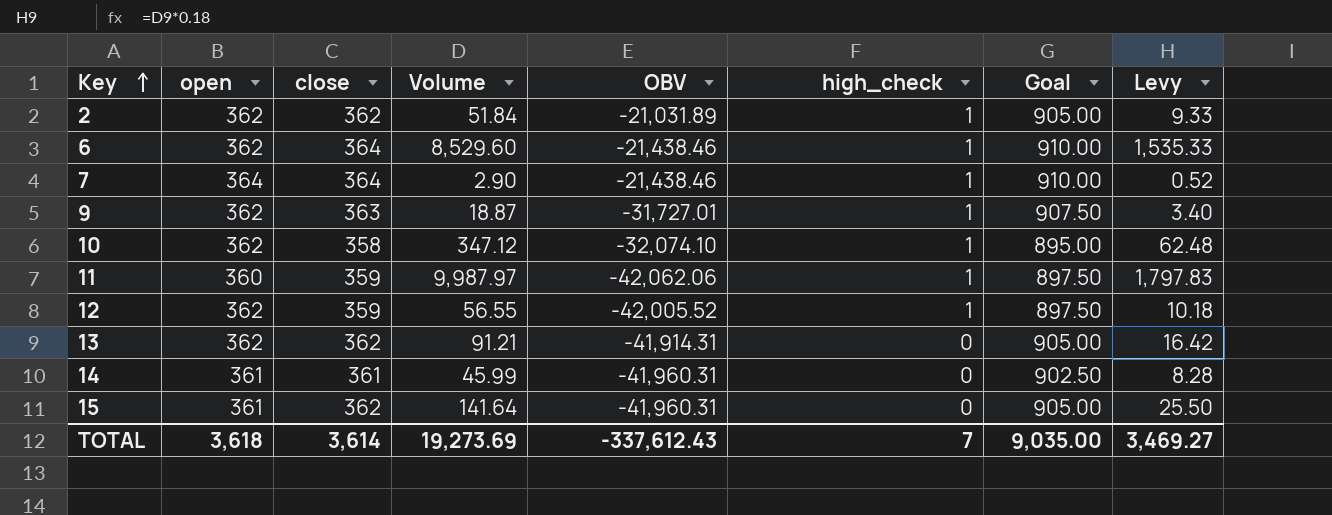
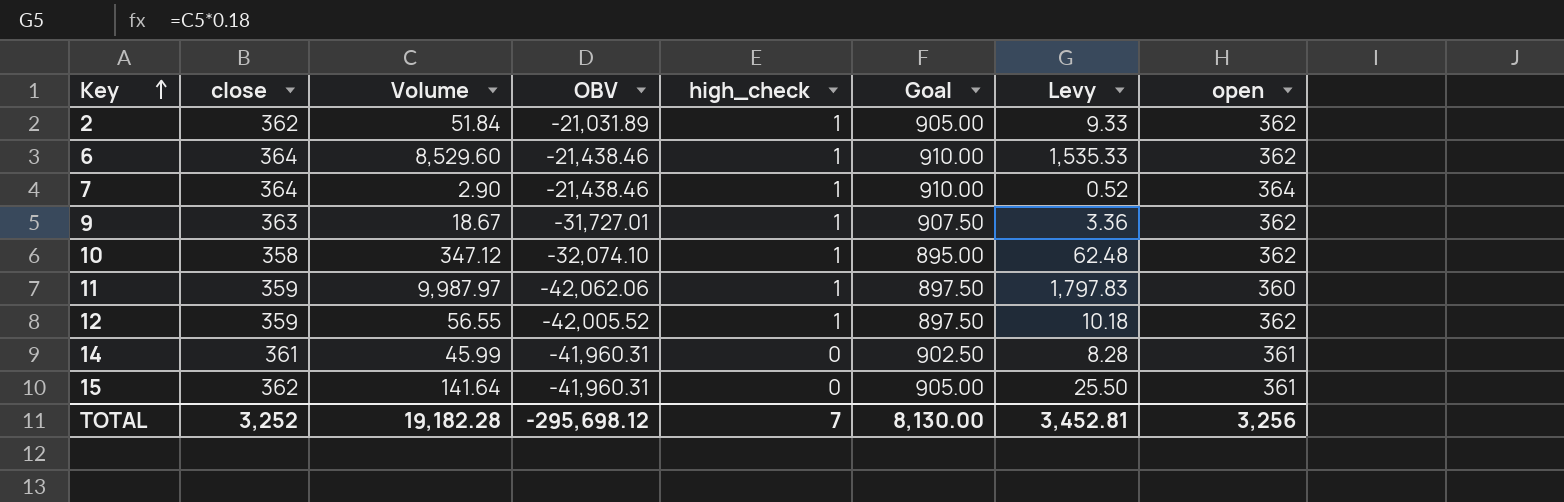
column open | position: 2 -> 8
row 13: 362 | 362 | 91.21 | -41,914.31 | 0 | 905.00 | 16.42 -> none
9 | Volume: 18.87 -> 18.67
9 | Levy: 3.40 -> 3.36
TOTAL | close: 3,614 -> 3,252
TOTAL | Volume: 19,273.69 -> 19,182.28
TOTAL | OBV: -337,612.43 -> -295,698.12
TOTAL | Goal: 9,035.00 -> 8,130.00
TOTAL | Levy: 3,469.27 -> 3,452.81
TOTAL | open: 3,618 -> 3,256

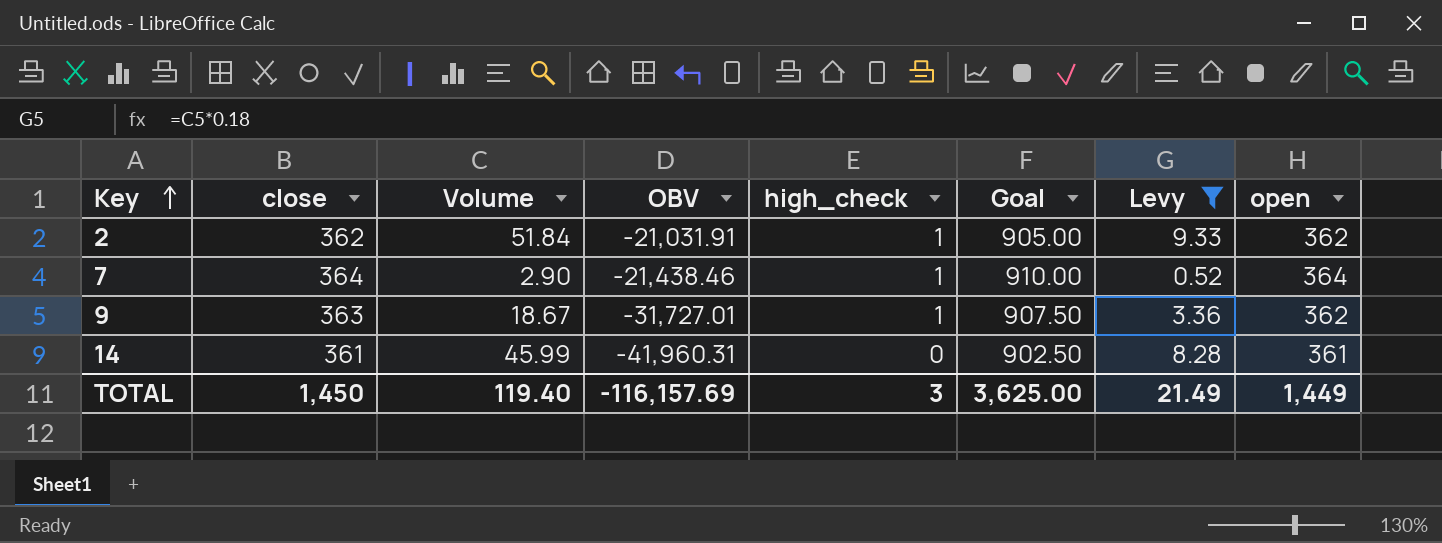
filter: none -> Levy <= 9.33
2 | OBV: -21,031.89 -> -21,031.91
TOTAL | close: 3,252 -> 1,450
TOTAL | Volume: 19,182.28 -> 119.40
TOTAL | OBV: -295,698.12 -> -116,157.69
TOTAL | high_check: 7 -> 3
TOTAL | Goal: 8,130.00 -> 3,625.00
TOTAL | Levy: 3,452.81 -> 21.49
TOTAL | open: 3,256 -> 1,449

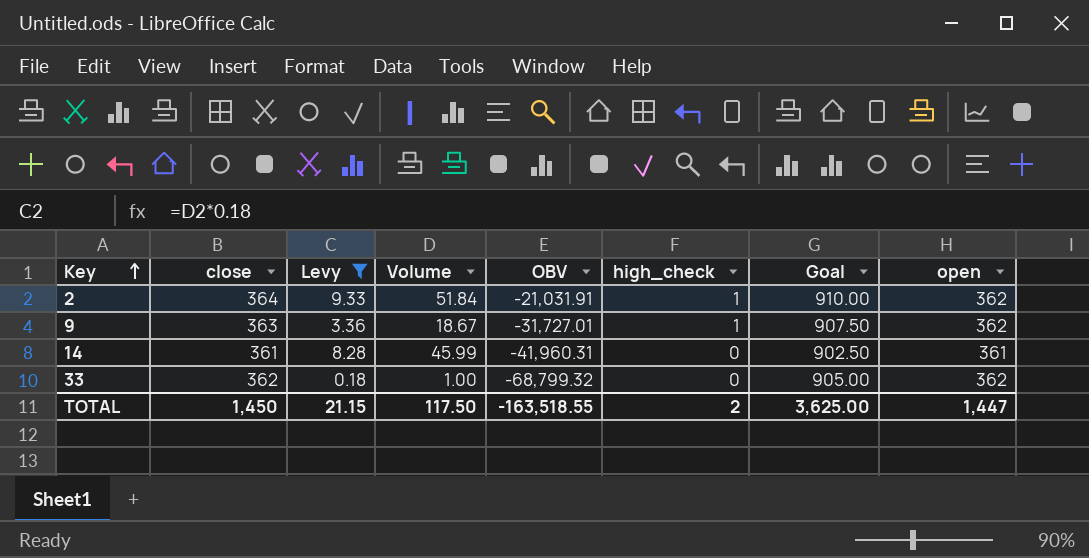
column Levy | position: 7 -> 3
row 7: 364 | 2.90 | -21,438.46 | 1 | 910.00 | 0.52 | 364 -> none
2 | close: 362 -> 364
2 | Goal: 905.00 -> 910.00
row 33: none -> 362 | 0.18 | 1.00 | -68,799.32 | 0 | 905.00 | 362
TOTAL | Levy: 21.49 -> 21.15
TOTAL | Volume: 119.40 -> 117.50
TOTAL | OBV: -116,157.69 -> -163,518.55
TOTAL | high_check: 3 -> 2
TOTAL | open: 1,449 -> 1,447

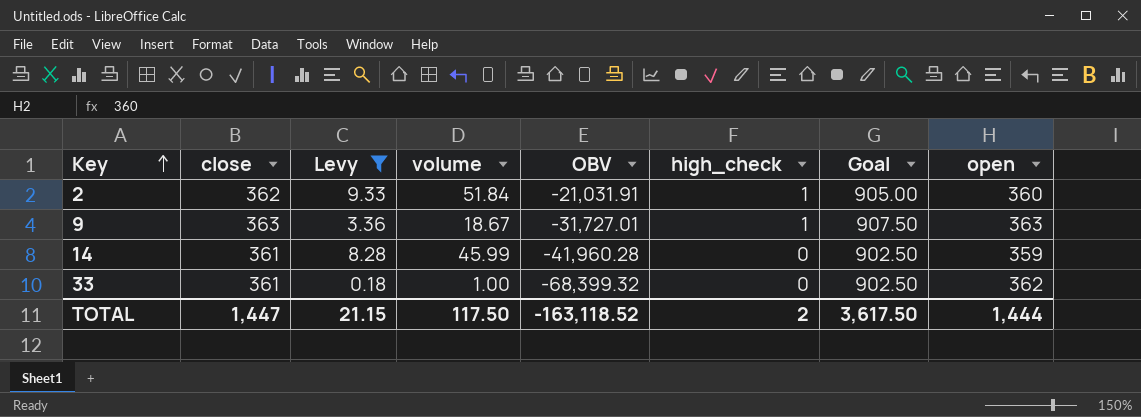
column name: Volume -> volume
2 | close: 364 -> 362
2 | Goal: 910.00 -> 905.00
2 | open: 362 -> 360
9 | open: 362 -> 363
14 | OBV: -41,960.31 -> -41,960.28
14 | open: 361 -> 359
33 | close: 362 -> 361
33 | OBV: -68,799.32 -> -68,399.32
33 | Goal: 905.00 -> 902.50
TOTAL | close: 1,450 -> 1,447
TOTAL | OBV: -163,518.55 -> -163,118.52
TOTAL | Goal: 3,625.00 -> 3,617.50
TOTAL | open: 1,447 -> 1,444

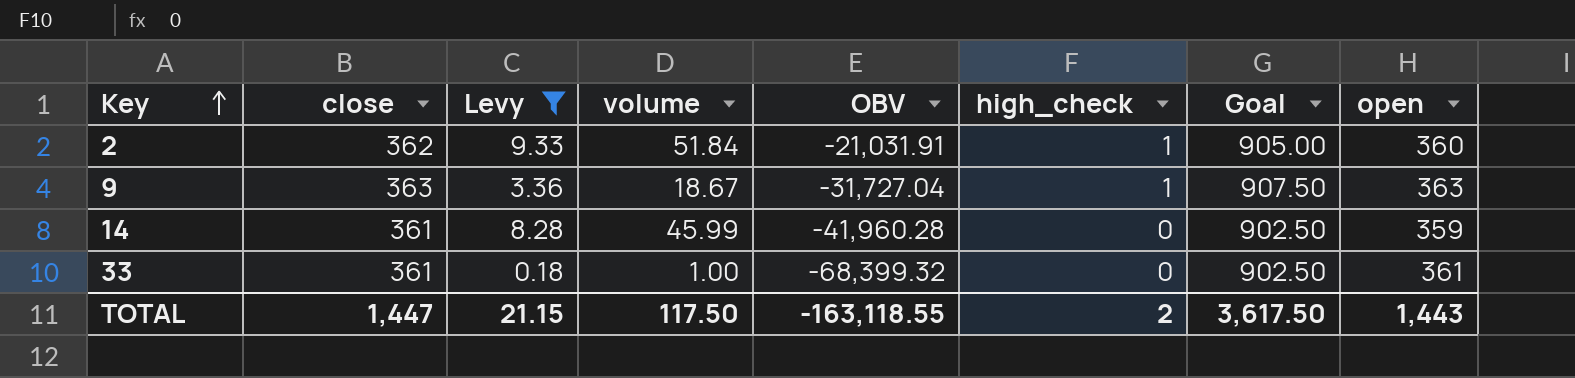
9 | OBV: -31,727.01 -> -31,727.04
33 | open: 362 -> 361
TOTAL | OBV: -163,118.52 -> -163,118.55
TOTAL | open: 1,444 -> 1,443

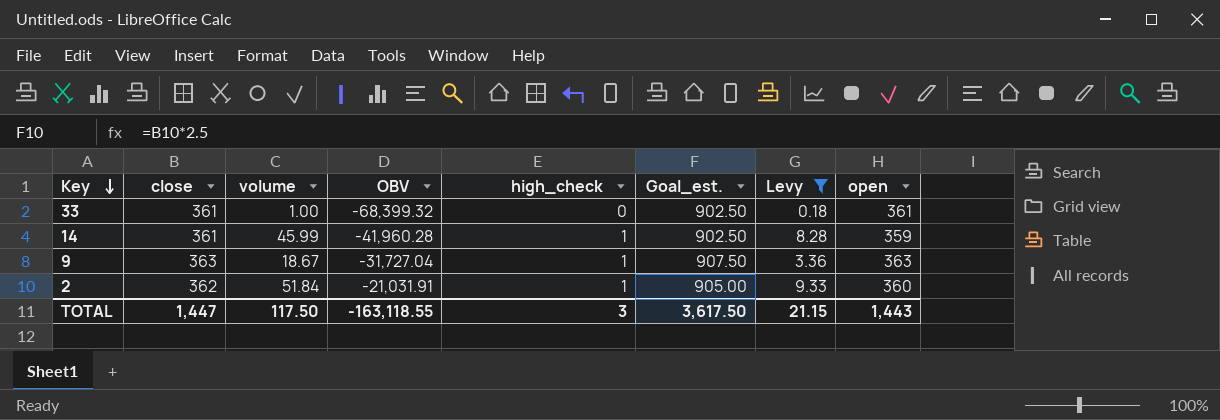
row order: Key ascending -> Key descending
column name: Goal -> Goal_est.
column Levy | position: 3 -> 7
14 | high_check: 0 -> 1
TOTAL | high_check: 2 -> 3

